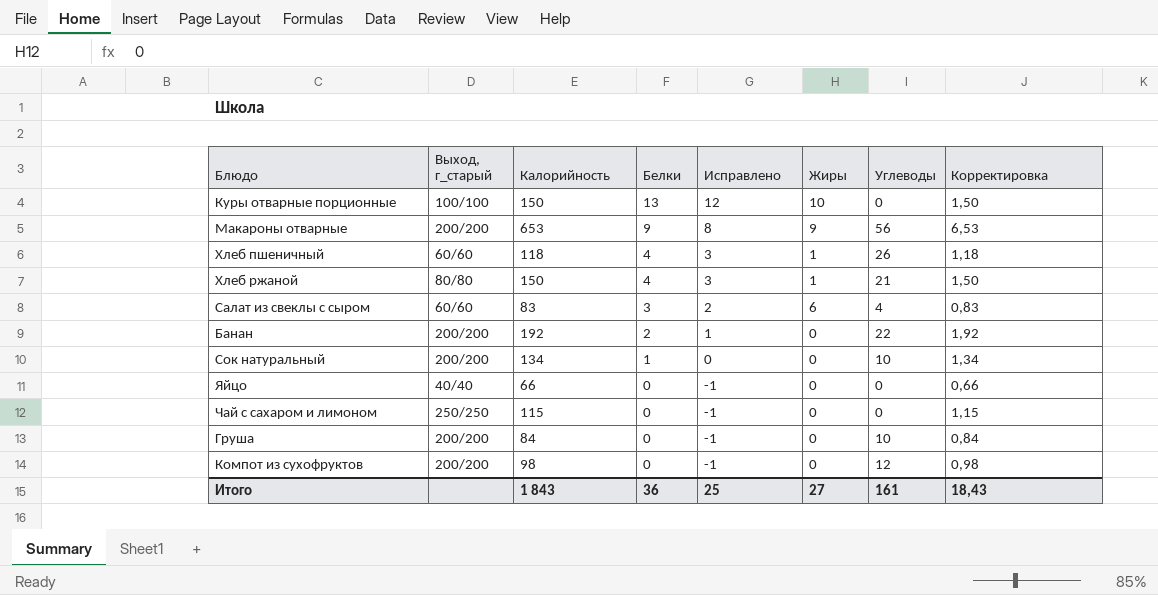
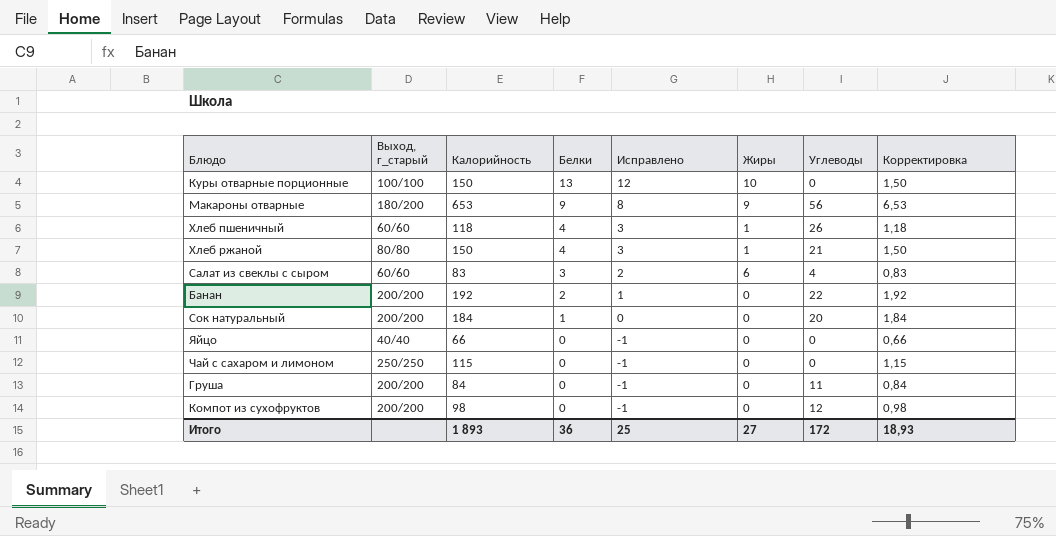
Макароны отварные | Выход, г_старый: 200/200 -> 180/200
Сок натуральный | Калорийность: 134 -> 184
Сок натуральный | Углеводы: 10 -> 20
Сок натуральный | Корректировка: 1,34 -> 1,84
Груша | Углеводы: 10 -> 11
Итого | Калорийность: 1 843 -> 1 893
Итого | Углеводы: 161 -> 172
Итого | Корректировка: 18,43 -> 18,93

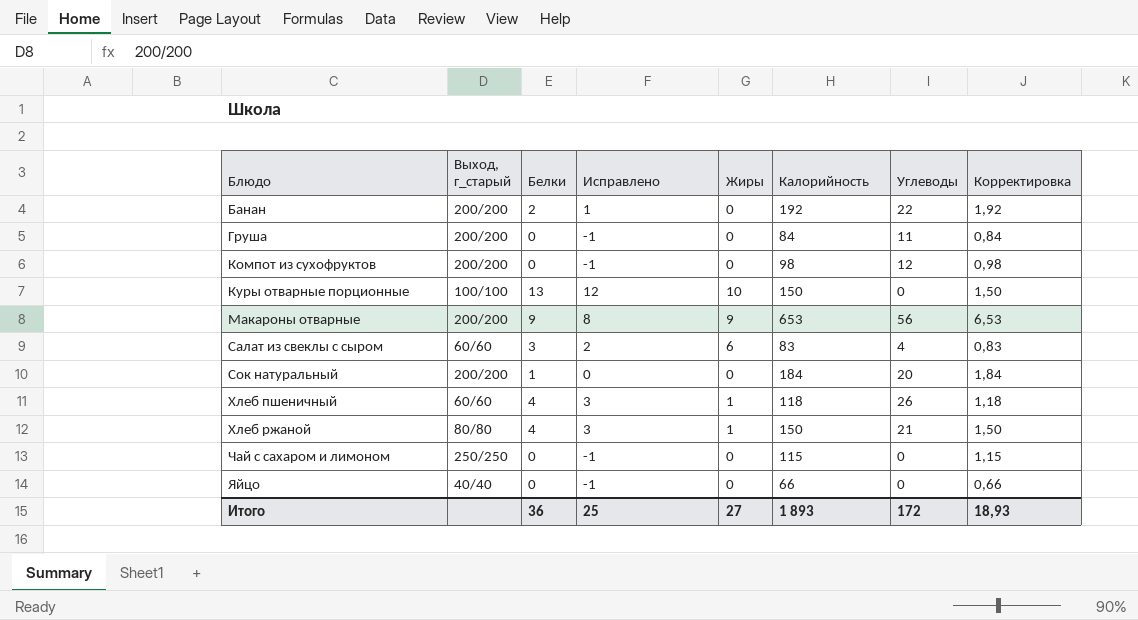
row order: Белки descending -> Блюдо ascending
column Калорийность | position: 3 -> 6
Макароны отварные | Выход, г_старый: 180/200 -> 200/200

